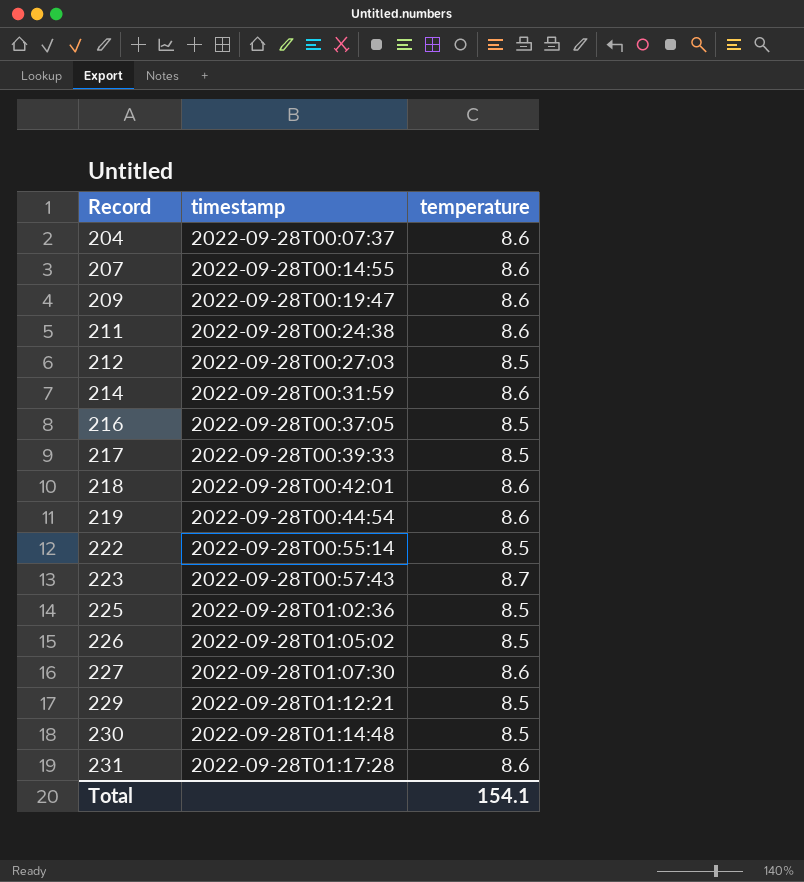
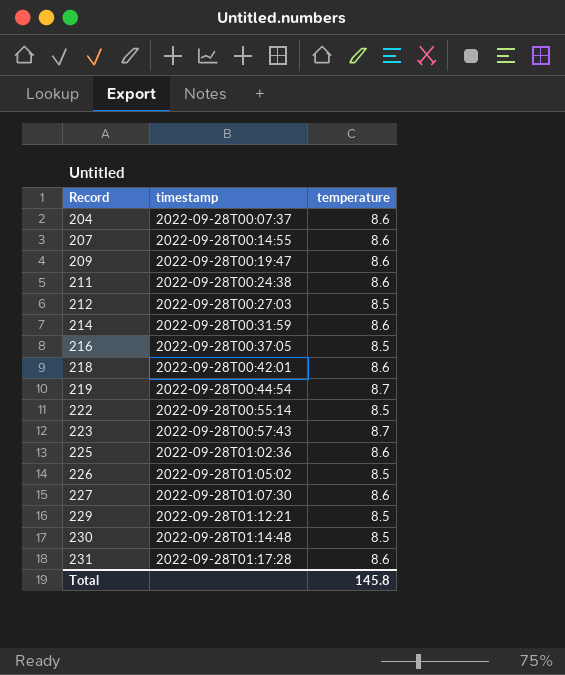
row 217: 2022-09-28T00:39:33 | 8.5 -> none
219 | temperature: 8.6 -> 8.7
225 | temperature: 8.5 -> 8.6
Total | temperature: 154.1 -> 145.8

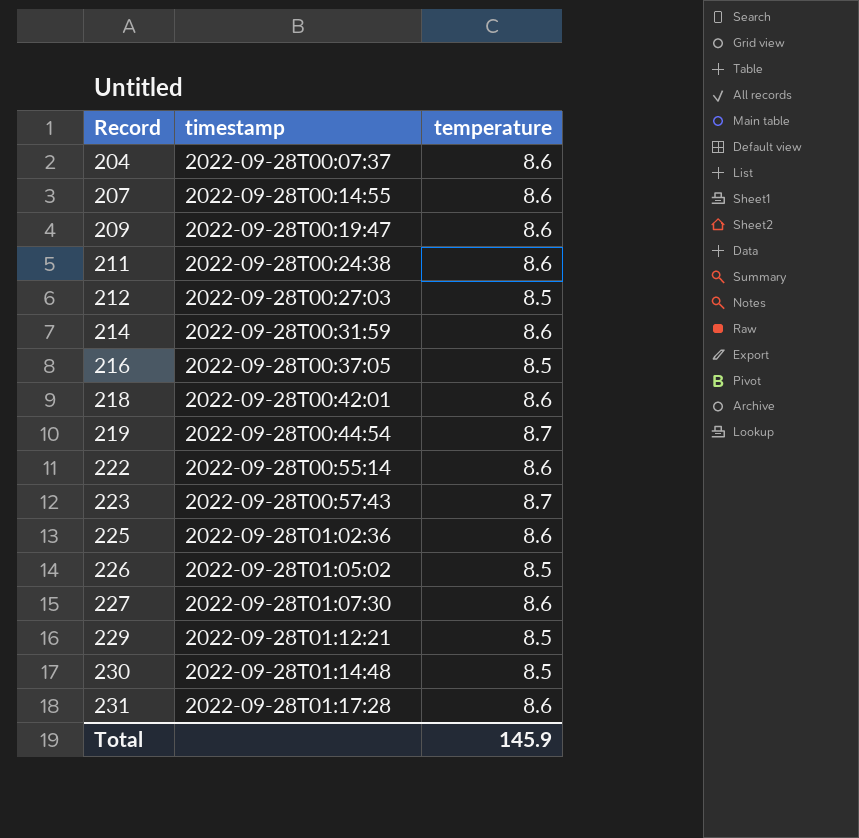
222 | temperature: 8.5 -> 8.6
Total | temperature: 145.8 -> 145.9

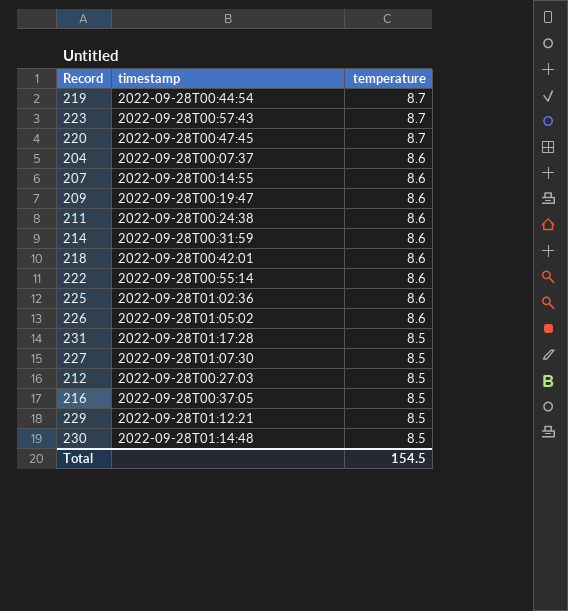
row order: Record ascending -> temperature descending
row 220: none -> 2022-09-28T00:47:45 | 8.7
226 | temperature: 8.5 -> 8.6
231 | temperature: 8.6 -> 8.5
227 | temperature: 8.6 -> 8.5
Total | temperature: 145.9 -> 154.5

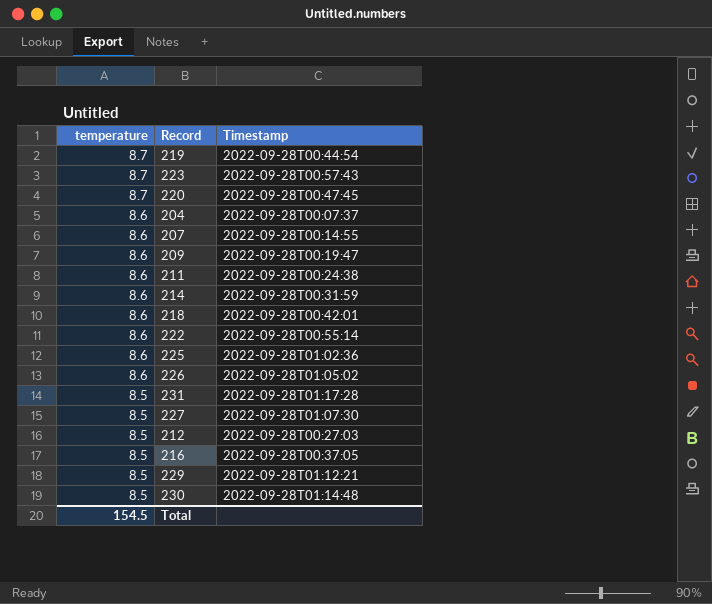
column temperature | position: 3 -> 1
column name: timestamp -> Timestamp

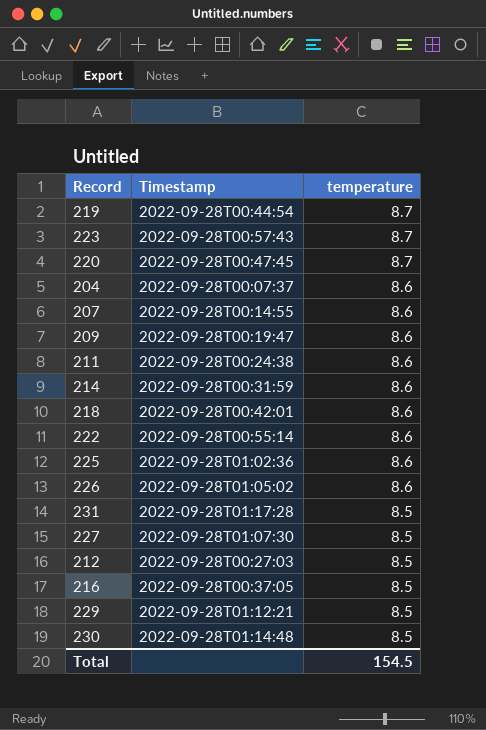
column temperature | position: 1 -> 3

